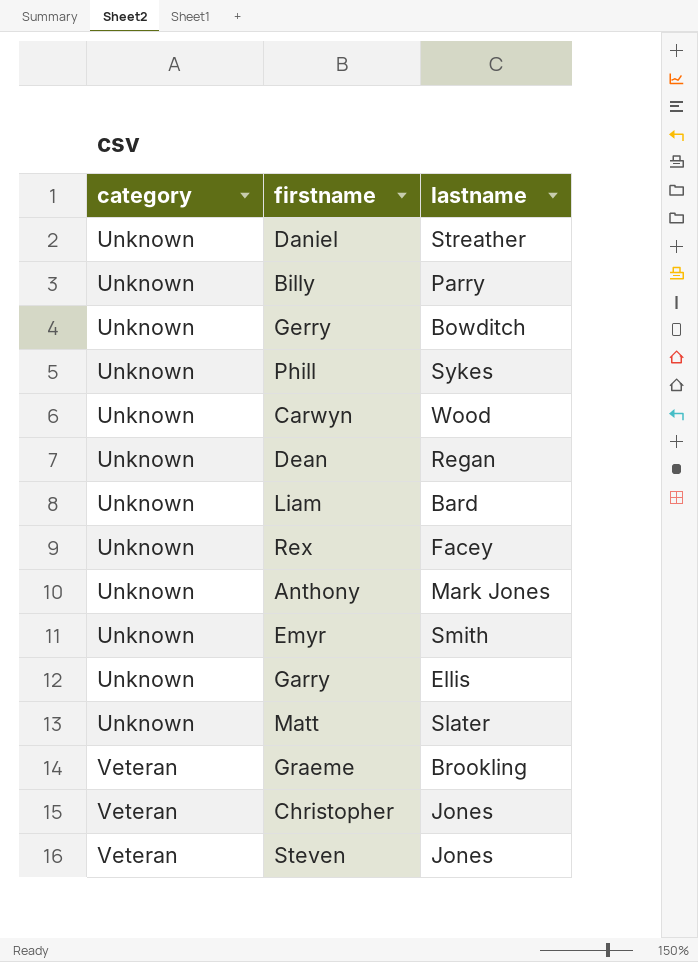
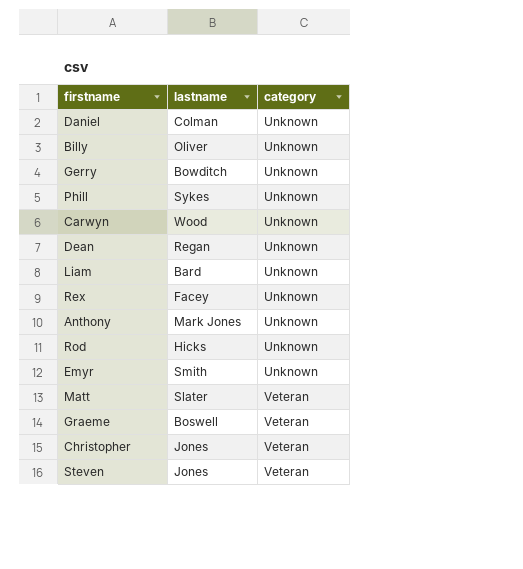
column category | position: 1 -> 3
row Garry: Unknown | Ellis -> none
Daniel | lastname: Streather -> Colman
Billy | lastname: Parry -> Oliver
row Rod: none -> Hicks | Unknown
Matt | category: Unknown -> Veteran
Graeme | lastname: Brookling -> Boswell

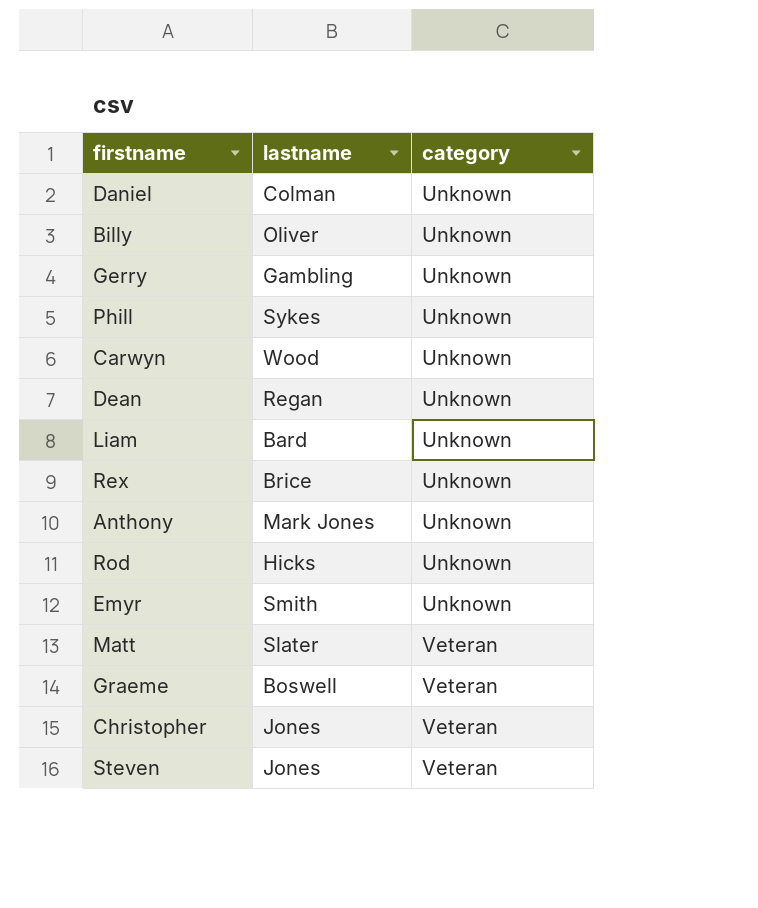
Gerry | lastname: Bowditch -> Gambling
Rex | lastname: Facey -> Brice

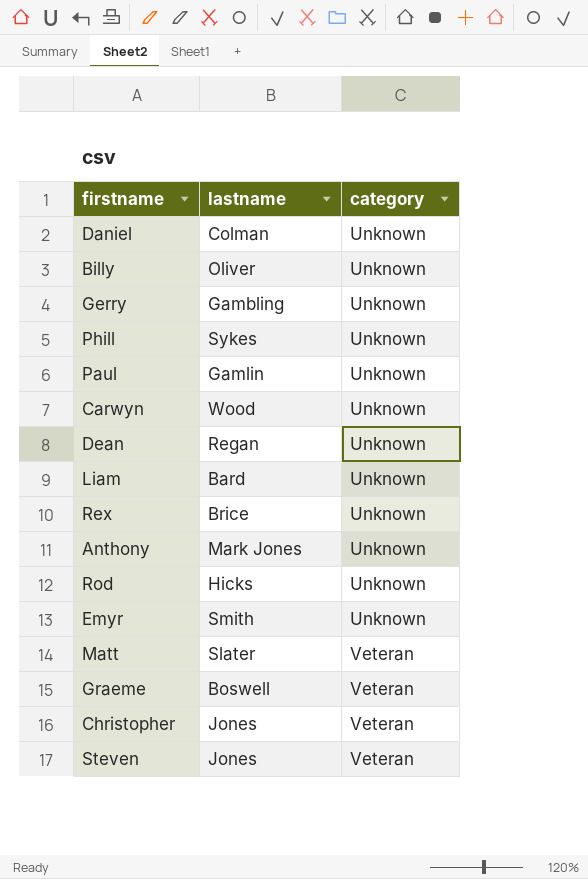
row Paul: none -> Gamlin | Unknown

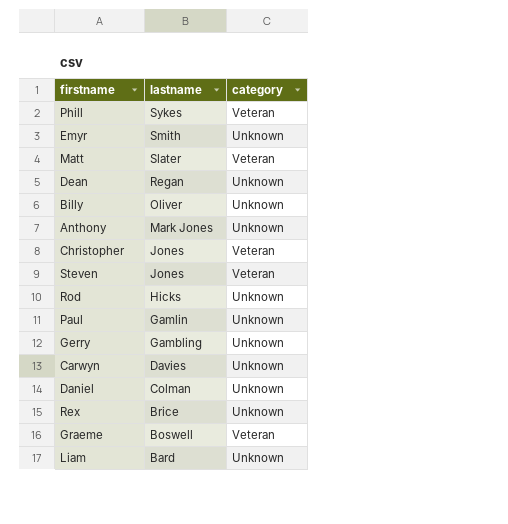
row order: category ascending -> lastname descending
Phill | category: Unknown -> Veteran
Carwyn | lastname: Wood -> Davies

